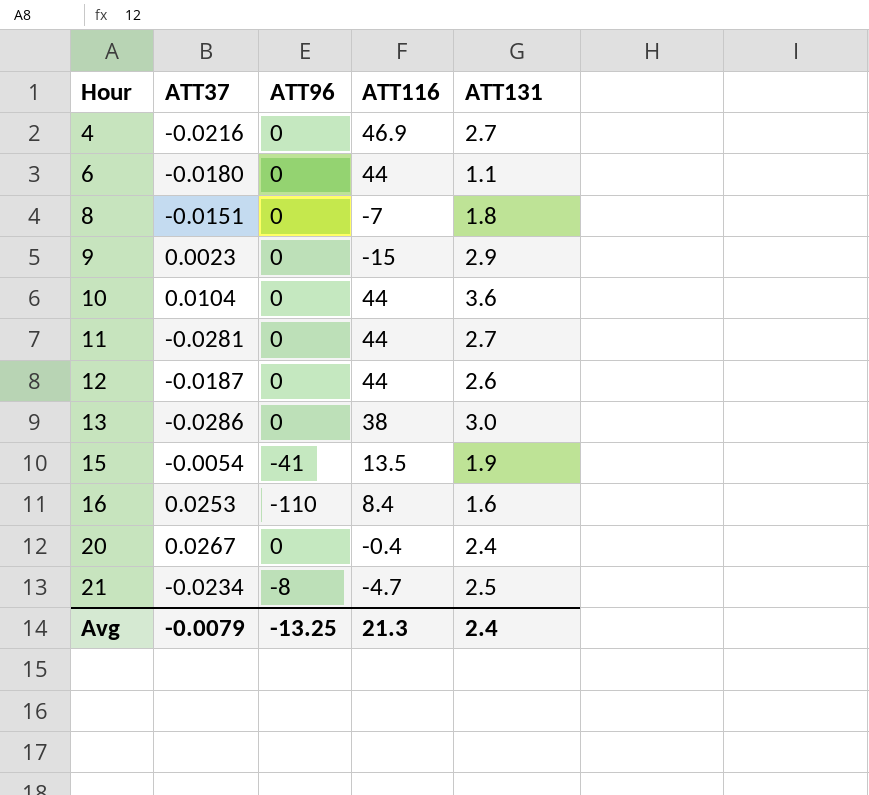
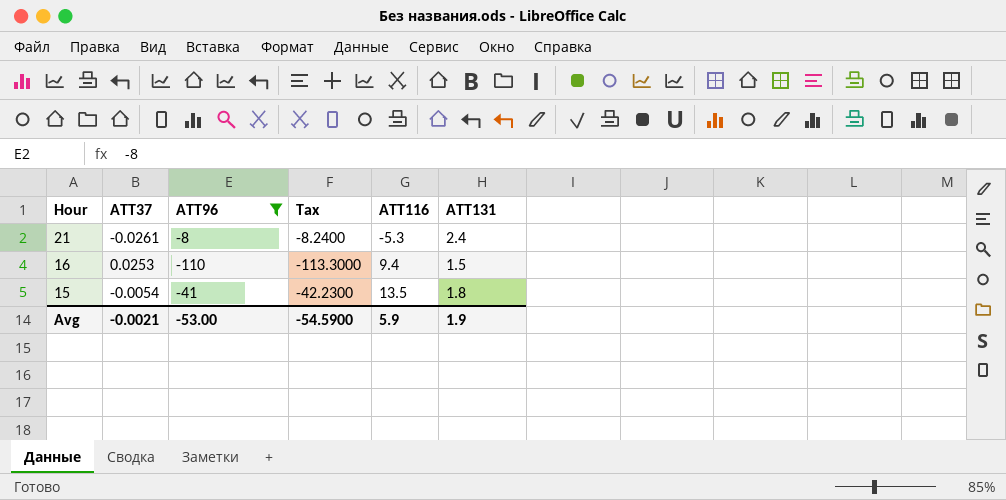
filter: none -> ATT96 != 0
row order: Hour ascending -> Hour descending
column Tax | formula: none -> [ATT96] * 1.03
21 | ATT37: -0.0234 -> -0.0261
21 | ATT116: -4.7 -> -5.3
21 | ATT131: 2.5 -> 2.4
16 | ATT116: 8.4 -> 9.4
16 | ATT131: 1.6 -> 1.5
15 | ATT131: 1.9 -> 1.8
Avg | ATT37: -0.0079 -> -0.0021
Avg | ATT96: -13.25 -> -53.00
Avg | ATT116: 21.3 -> 5.9
Avg | ATT131: 2.4 -> 1.9

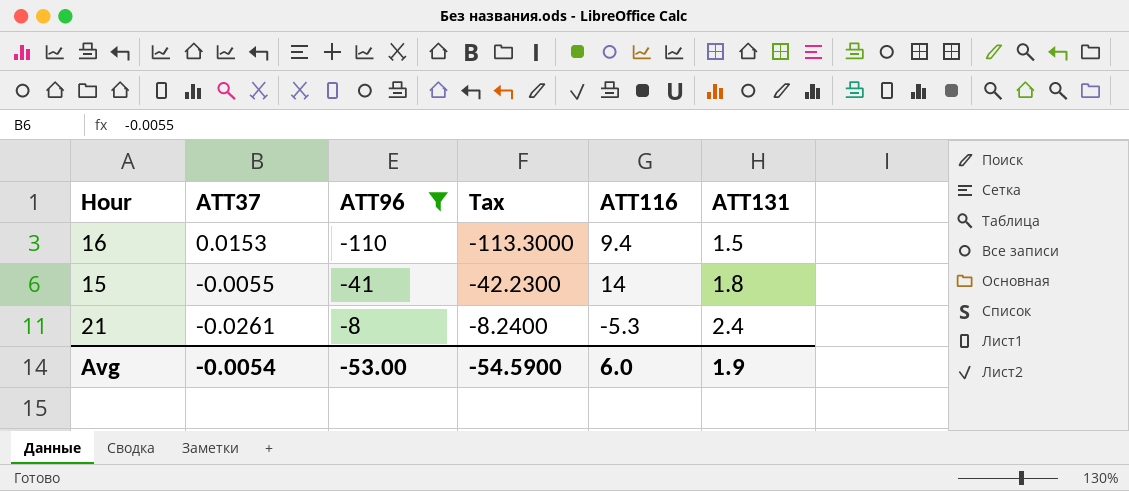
row order: Hour descending -> ATT37 descending
16 | ATT37: 0.0253 -> 0.0153
15 | ATT37: -0.0054 -> -0.0055
15 | ATT116: 13.5 -> 14
Avg | ATT37: -0.0021 -> -0.0054
Avg | ATT116: 5.9 -> 6.0

